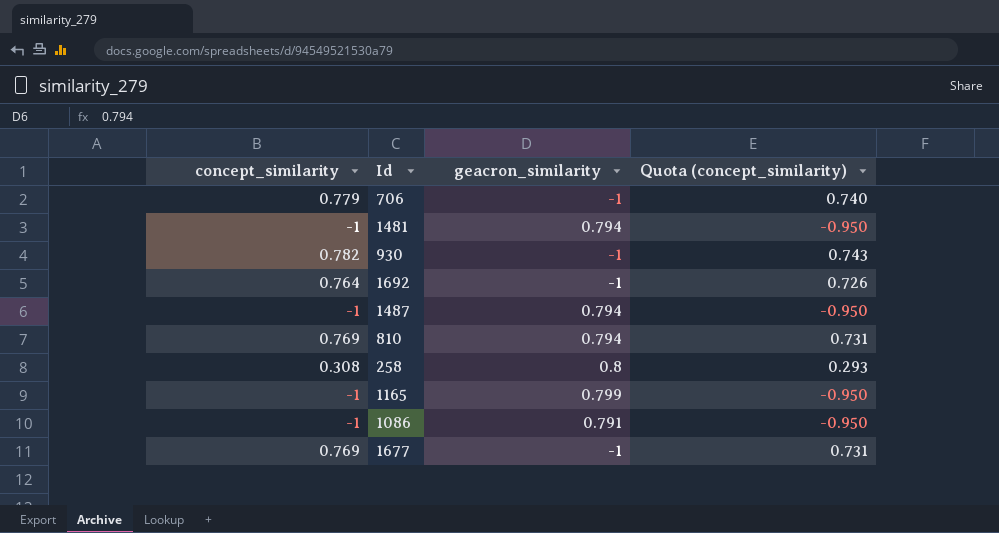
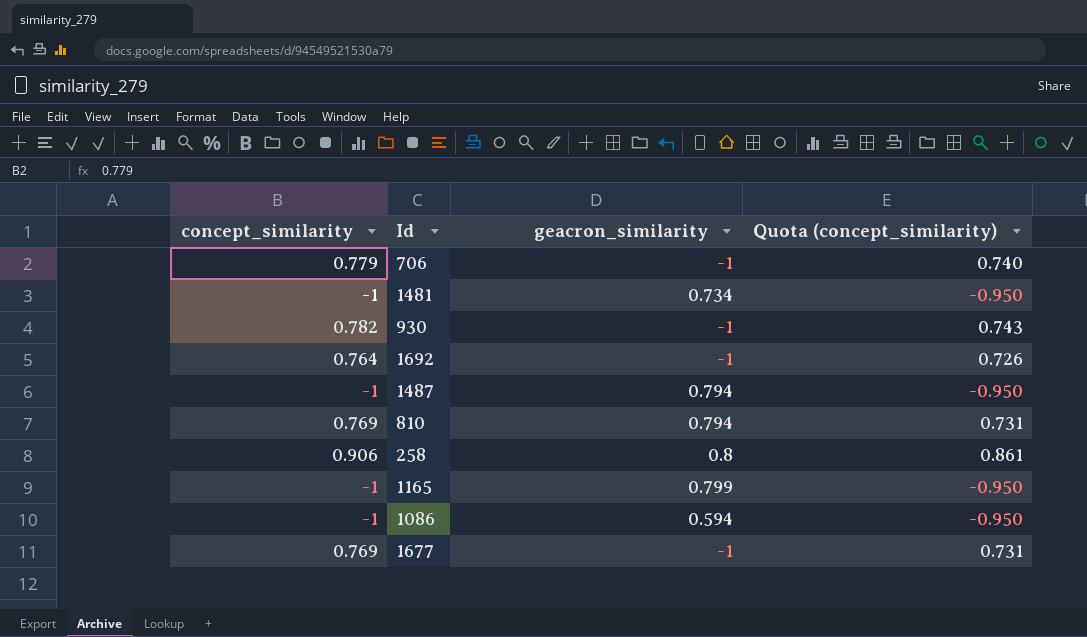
1481 | geacron_similarity: 0.794 -> 0.734
258 | concept_similarity: 0.308 -> 0.906
258 | Quota (concept_similarity): 0.293 -> 0.861
1086 | geacron_similarity: 0.791 -> 0.594

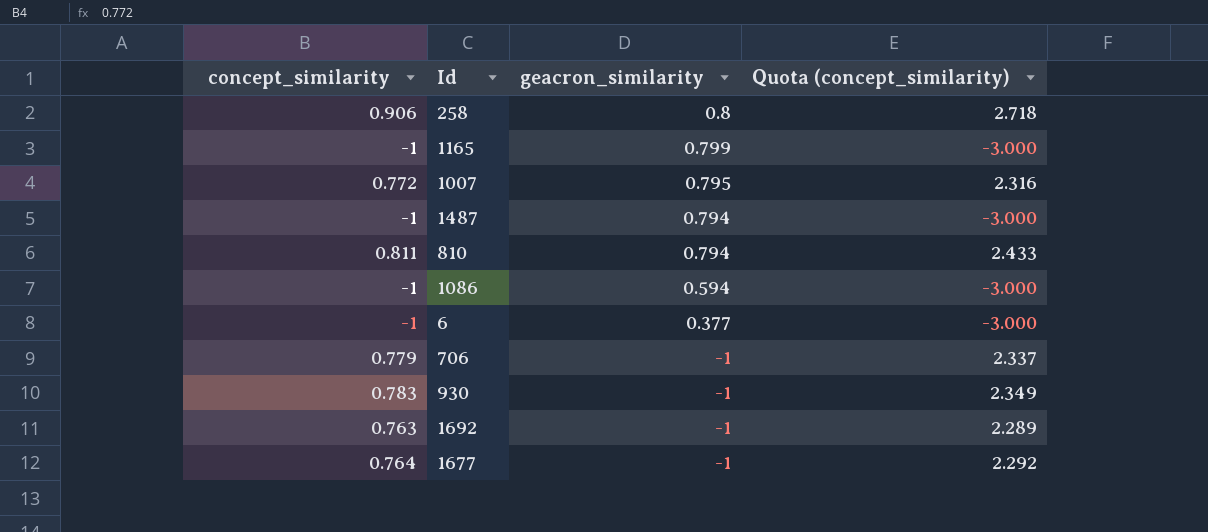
row order: none -> geacron_similarity descending
column Quota (concept_similarity) | formula: [concept_similarity] * 0.95 -> [concept_similarity] * 3
row 1481: -1 | 0.734 | -0.950 -> none
row 1007: none -> 0.772 | 0.795 | 2.316
810 | concept_similarity: 0.769 -> 0.811
row 6: none -> -1 | 0.377 | -3.000
930 | concept_similarity: 0.782 -> 0.783
1692 | concept_similarity: 0.764 -> 0.763
1677 | concept_similarity: 0.769 -> 0.764

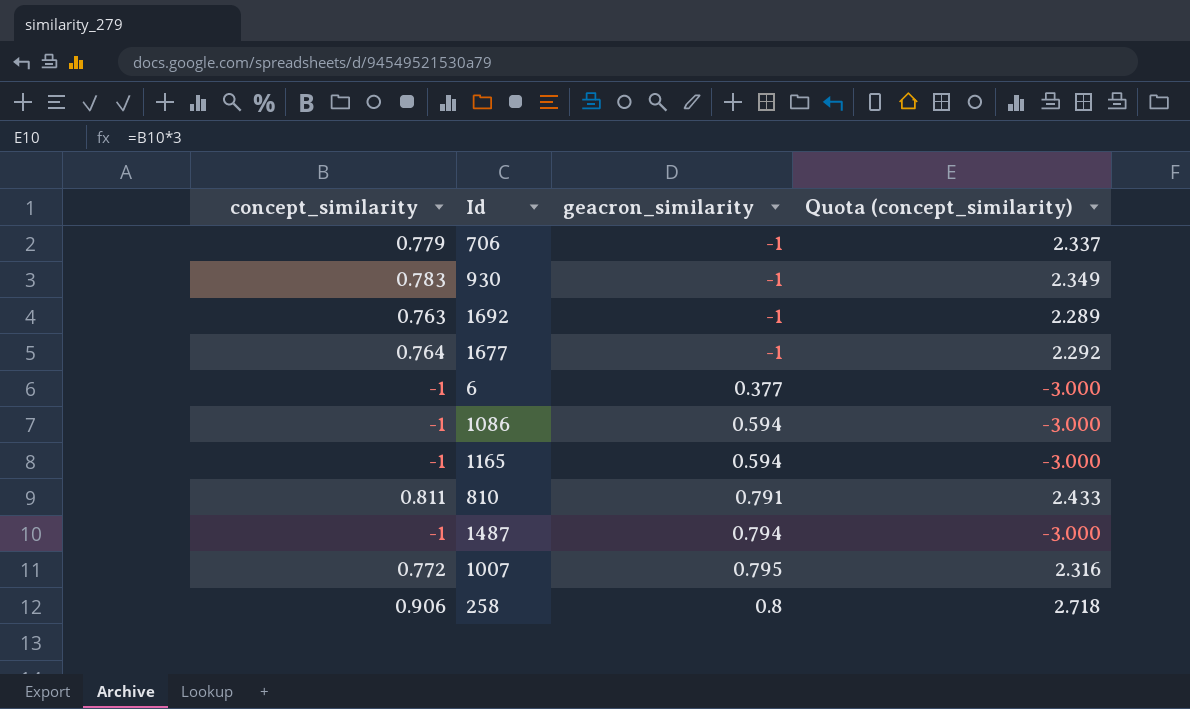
row order: geacron_similarity descending -> geacron_similarity ascending
1165 | geacron_similarity: 0.799 -> 0.594
810 | geacron_similarity: 0.794 -> 0.791

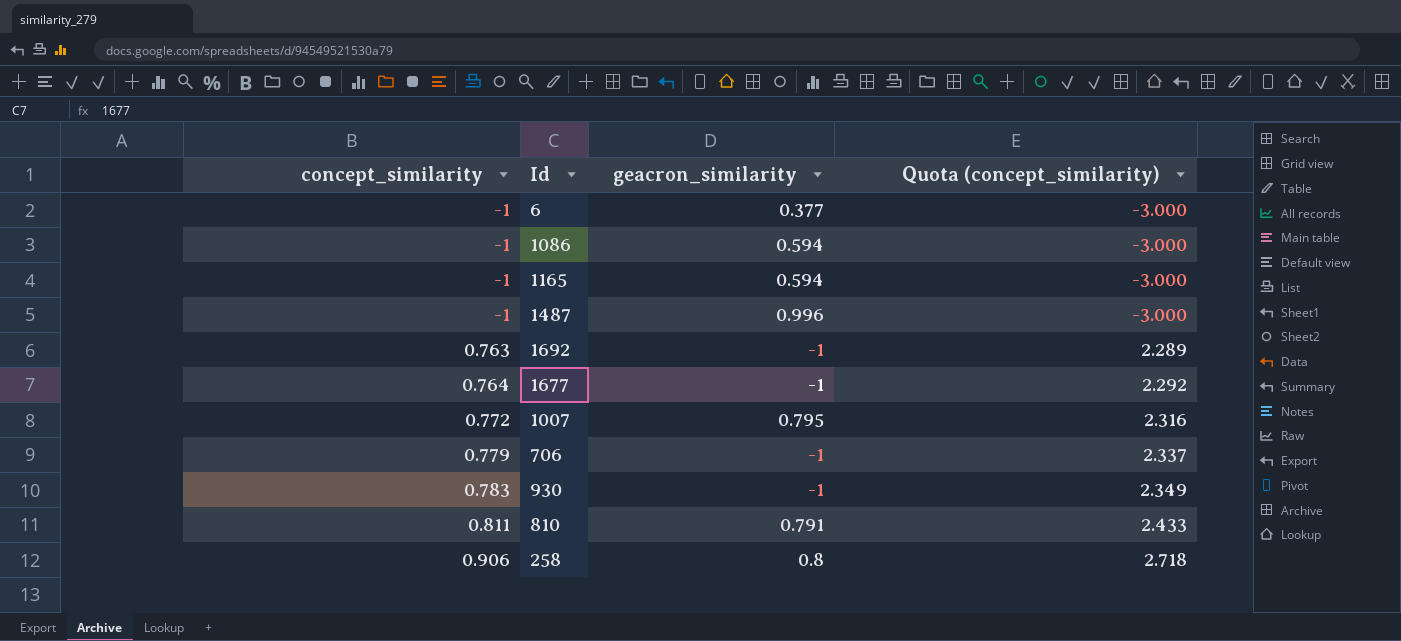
row order: geacron_similarity ascending -> concept_similarity ascending
1487 | geacron_similarity: 0.794 -> 0.996

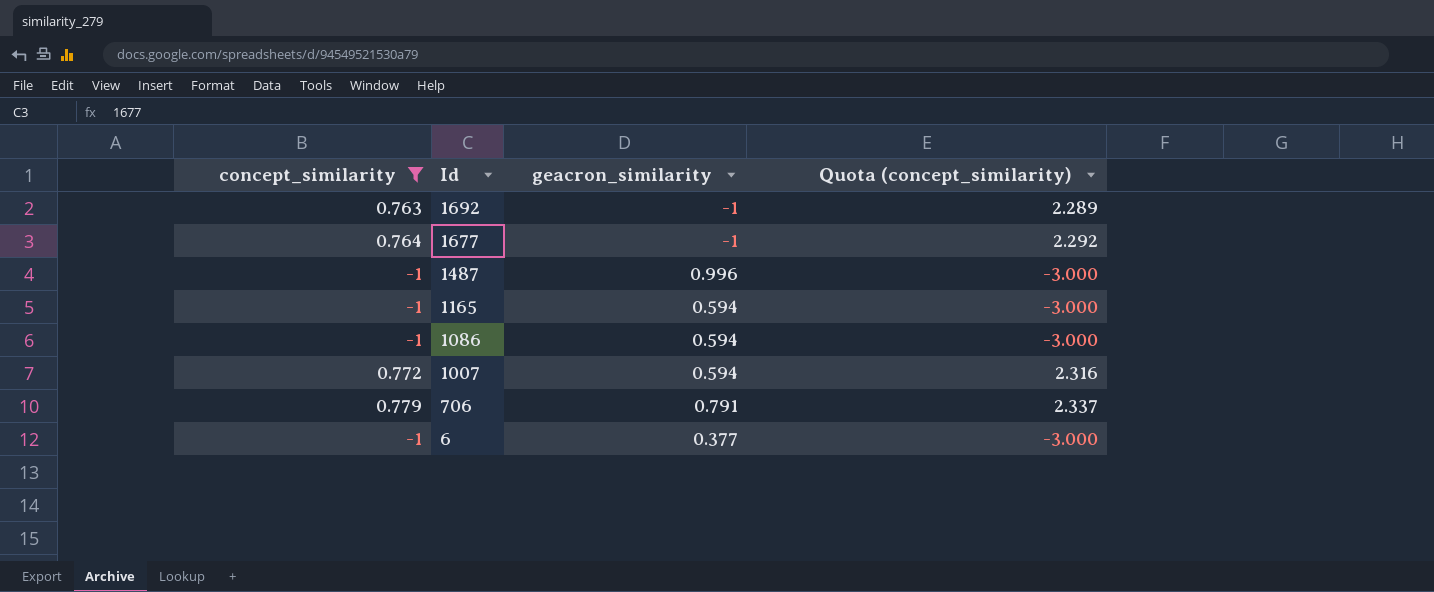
filter: none -> concept_similarity <= 0.779
row order: concept_similarity ascending -> Id descending
1007 | geacron_similarity: 0.795 -> 0.594
706 | geacron_similarity: -1 -> 0.791

